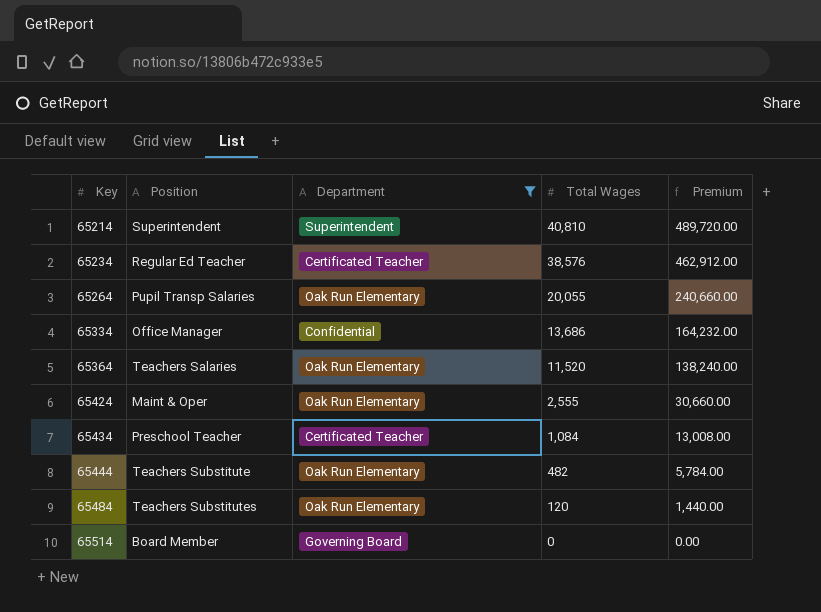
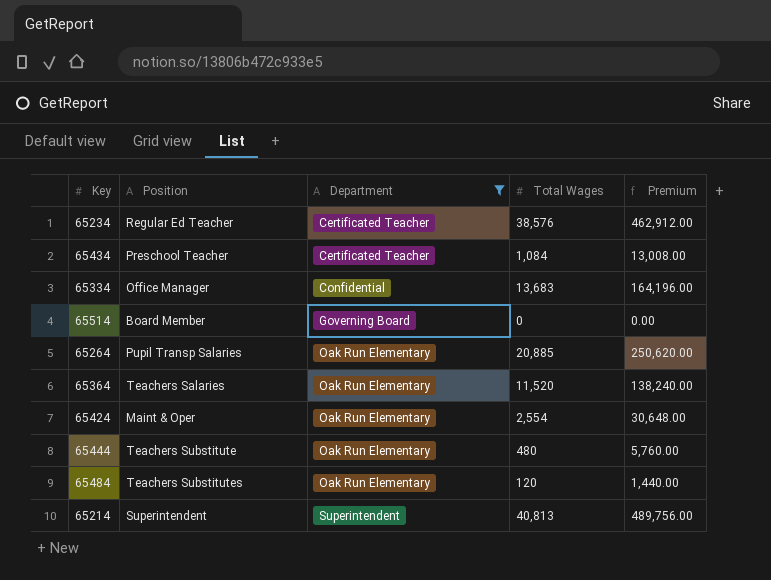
row order: Key ascending -> Department ascending
65334 | Total Wages: 13,686 -> 13,683
65334 | Premium: 164,232.00 -> 164,196.00
65264 | Total Wages: 20,055 -> 20,885
65264 | Premium: 240,660.00 -> 250,620.00
65424 | Total Wages: 2,555 -> 2,554
65424 | Premium: 30,660.00 -> 30,648.00
65444 | Total Wages: 482 -> 480
65444 | Premium: 5,784.00 -> 5,760.00
65214 | Total Wages: 40,810 -> 40,813
65214 | Premium: 489,720.00 -> 489,756.00

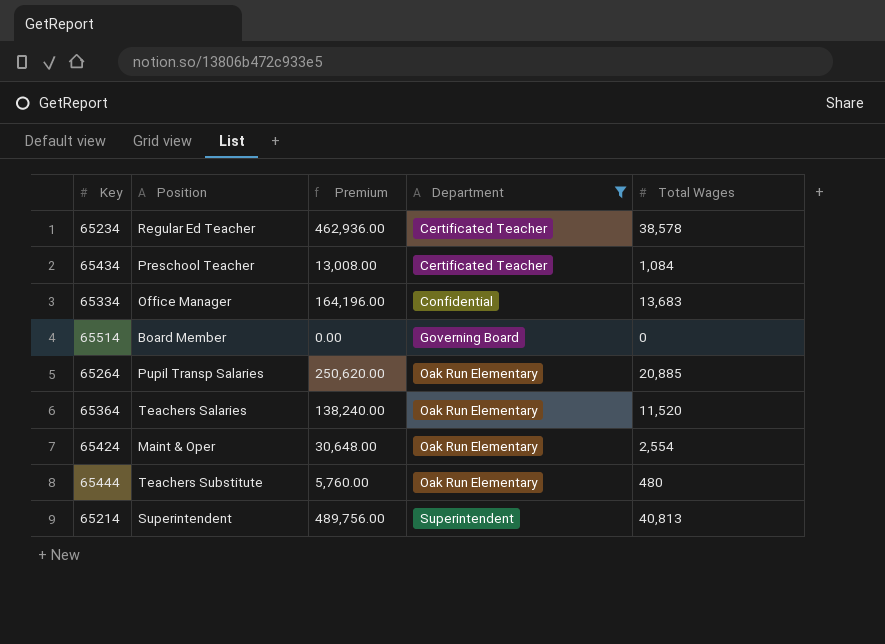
column Premium | position: 5 -> 3
row 65484: Teachers Substitutes | Oak Run Elementary | 120 | 1,440.00 -> none
65234 | Premium: 462,912.00 -> 462,936.00
65234 | Total Wages: 38,576 -> 38,578

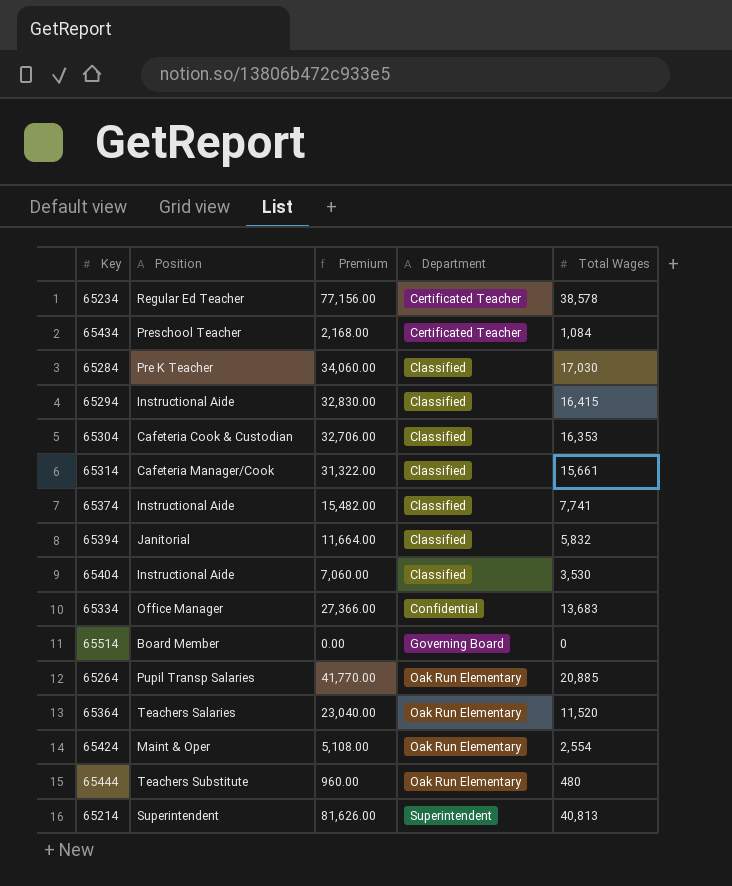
filter: Department != Classified -> none
column Premium | formula: [Total Wages] * 12 -> [Total Wages] * 2

